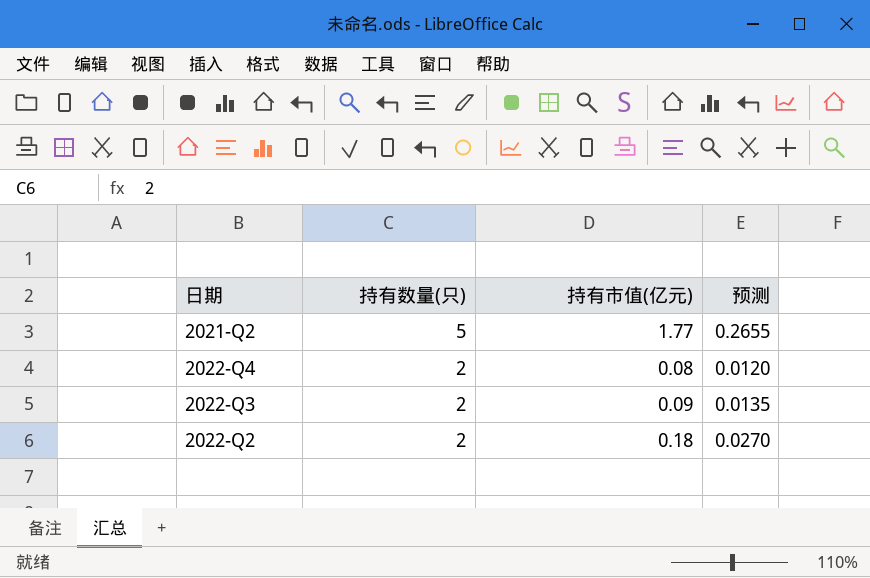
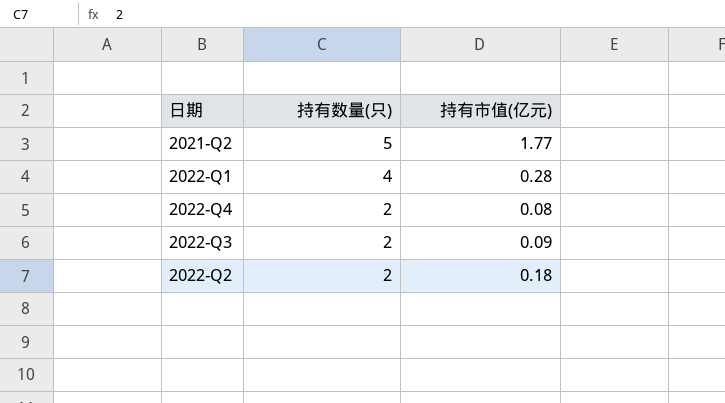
column 预测 | formula: [持有市值(亿元)] * 0.15 -> none
row 2022-Q1: none -> 4 | 0.28

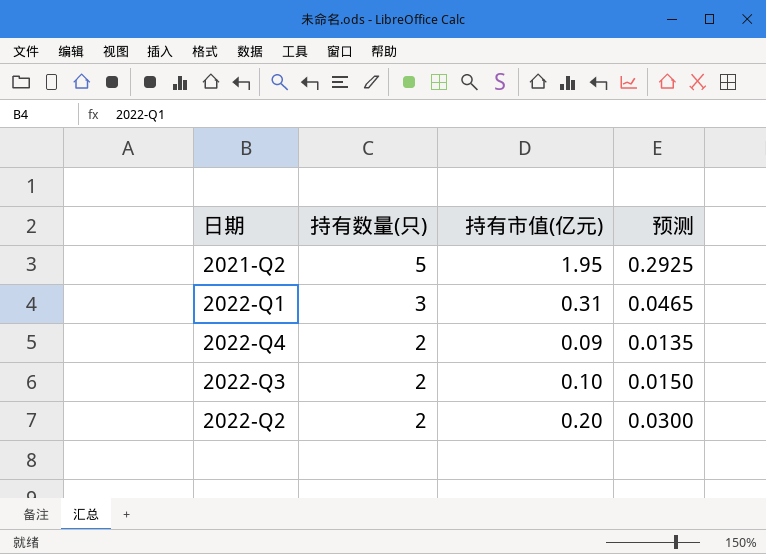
column 预测 | formula: none -> [持有市值(亿元)] * 0.15
2021-Q2 | 持有市值(亿元): 1.77 -> 1.95
2022-Q1 | 持有数量(只): 4 -> 3
2022-Q1 | 持有市值(亿元): 0.28 -> 0.31
2022-Q4 | 持有市值(亿元): 0.08 -> 0.09
2022-Q3 | 持有市值(亿元): 0.09 -> 0.10
2022-Q2 | 持有市值(亿元): 0.18 -> 0.20

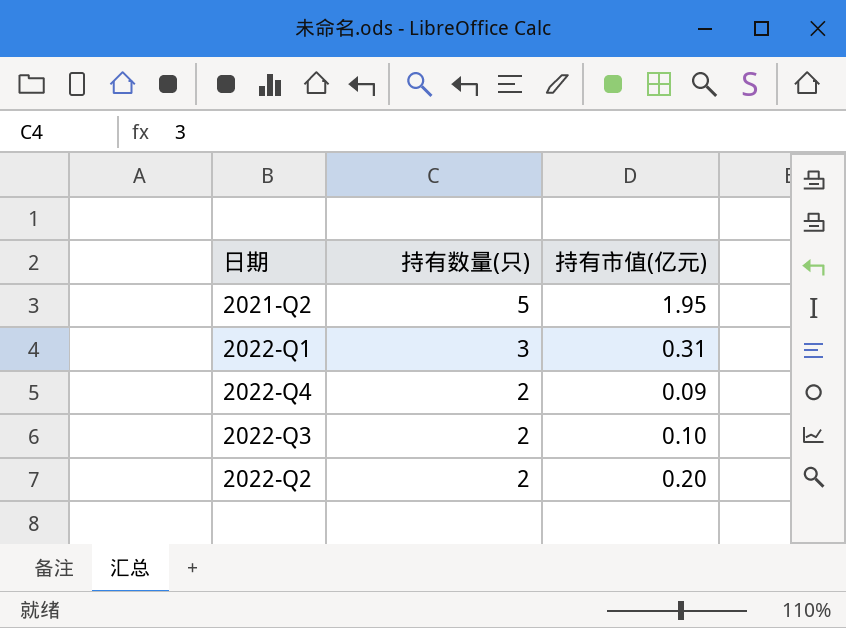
column 预测 | formula: [持有市值(亿元)] * 0.15 -> none

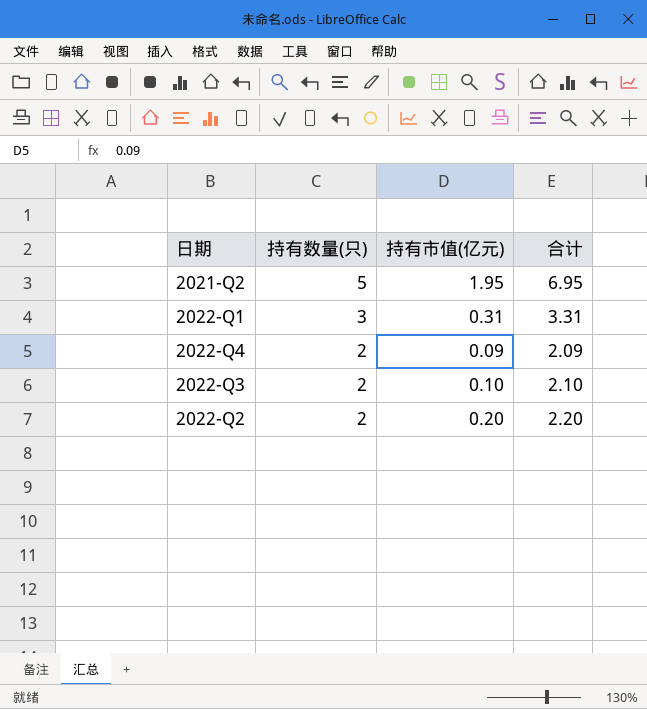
column 合计 | formula: none -> [持有数量(只)] + [持有市值(亿元)]

